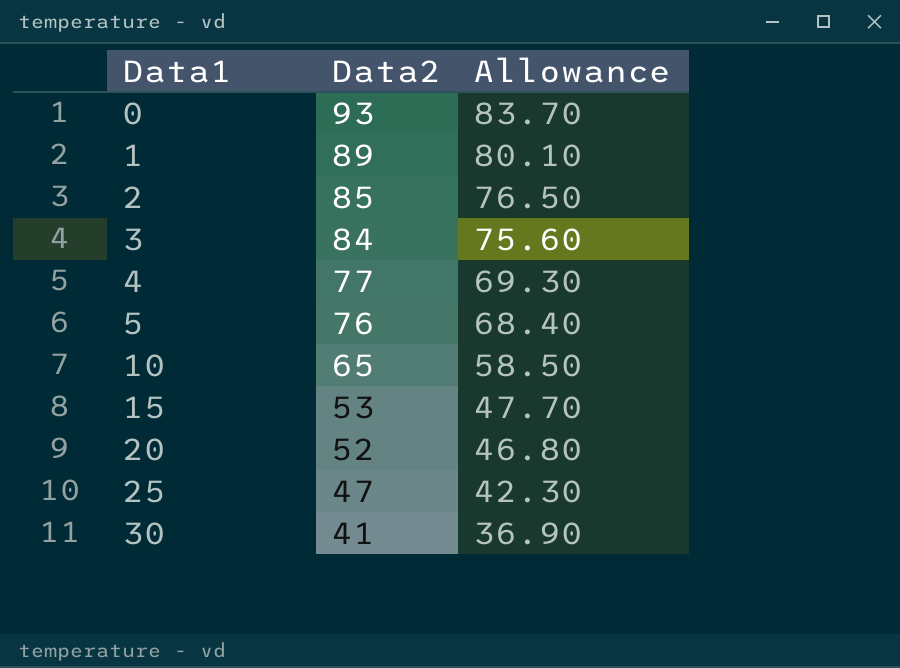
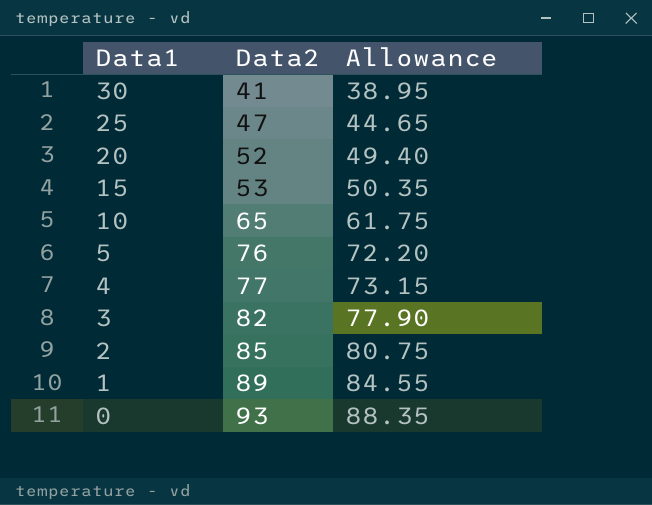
row order: Data1 ascending -> Data1 descending
column Allowance | formula: [Data2] * 0.9 -> [Data2] * 0.95
3 | Data2: 84 -> 82

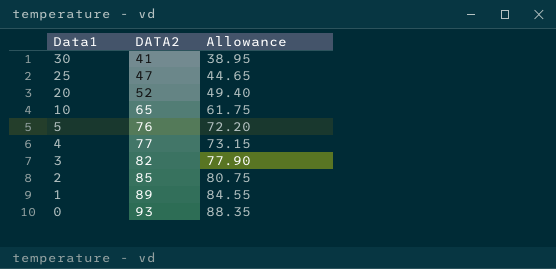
column name: Data2 -> DATA2
row 15: 53 | 50.35 -> none

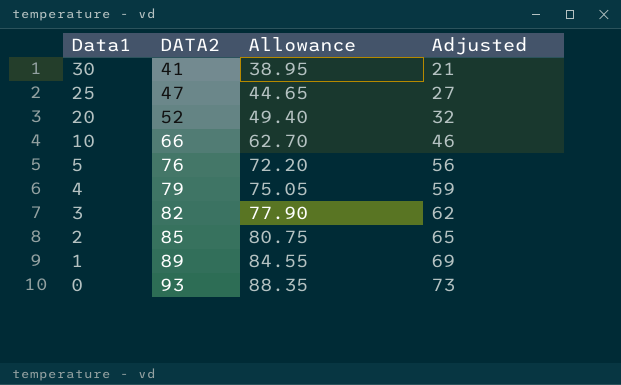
column Adjusted | formula: none -> [DATA2] - 20
10 | DATA2: 65 -> 66
10 | Allowance: 61.75 -> 62.70
4 | DATA2: 77 -> 79
4 | Allowance: 73.15 -> 75.05

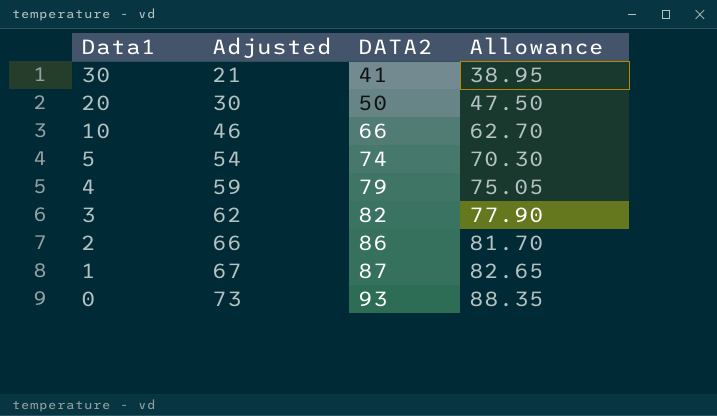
column Adjusted | position: 4 -> 2
row 25: 47 | 44.65 | 27 -> none
20 | Adjusted: 32 -> 30
20 | DATA2: 52 -> 50
20 | Allowance: 49.40 -> 47.50
5 | Adjusted: 56 -> 54
5 | DATA2: 76 -> 74
5 | Allowance: 72.20 -> 70.30
2 | Adjusted: 65 -> 66
2 | DATA2: 85 -> 86
2 | Allowance: 80.75 -> 81.70
1 | Adjusted: 69 -> 67
1 | DATA2: 89 -> 87
1 | Allowance: 84.55 -> 82.65

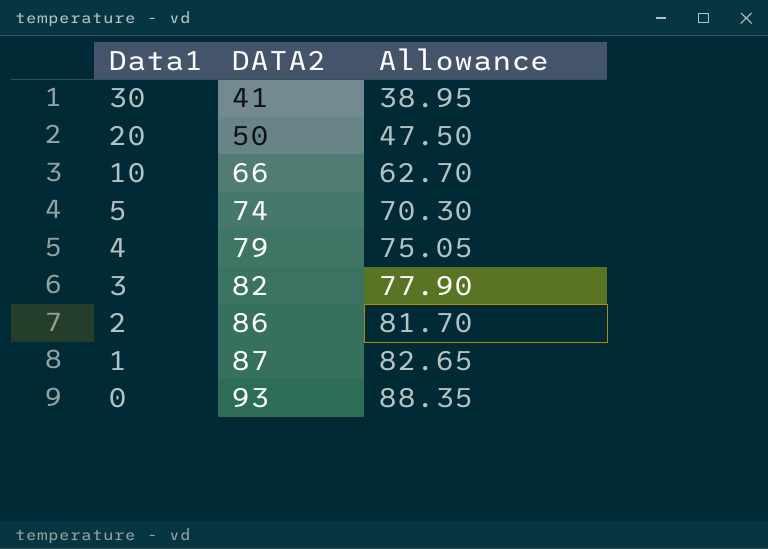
column Adjusted | formula: [DATA2] - 20 -> none

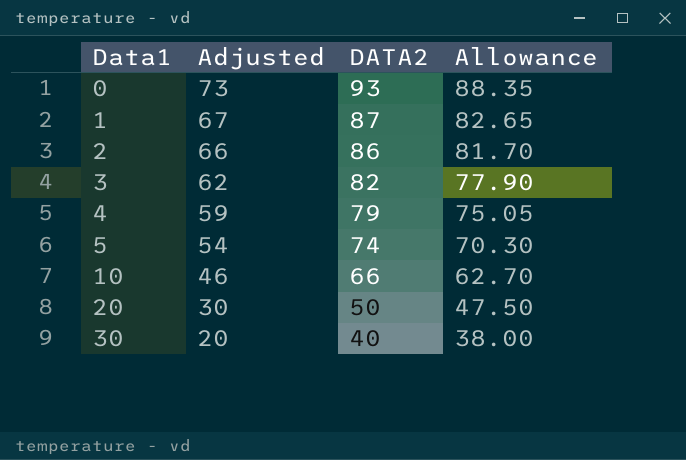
row order: Data1 descending -> Data1 ascending
column Adjusted | formula: none -> [DATA2] - 20
30 | DATA2: 41 -> 40
30 | Allowance: 38.95 -> 38.00

